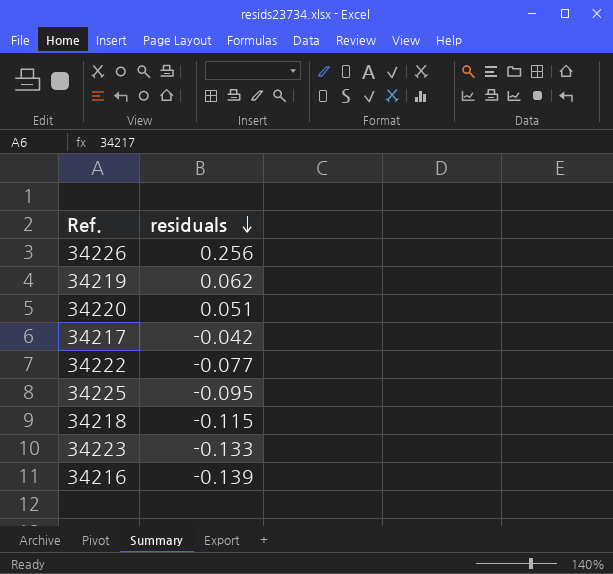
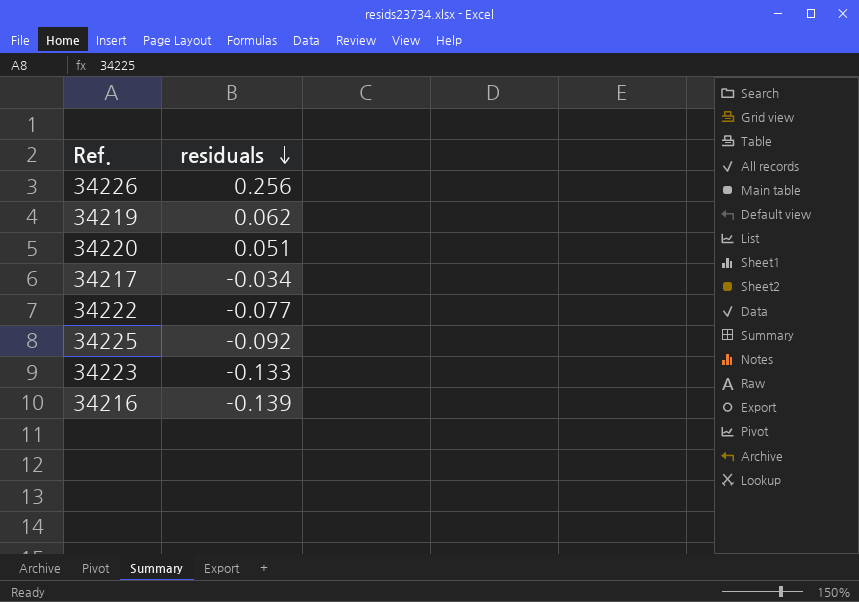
row 34218: -0.115 -> none
34217 | residuals: -0.042 -> -0.034
34225 | residuals: -0.095 -> -0.092

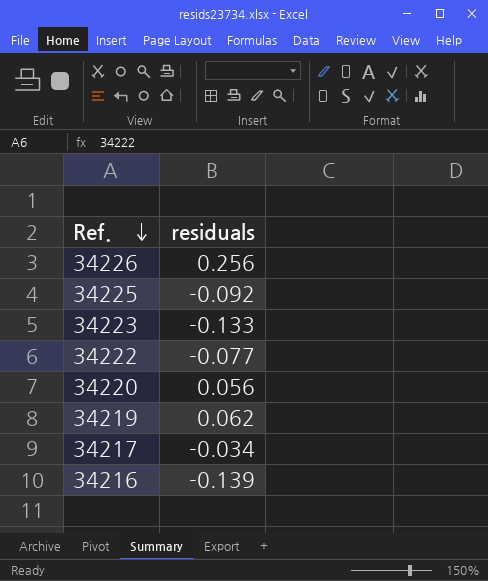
row order: residuals descending -> Ref. descending
34220 | residuals: 0.051 -> 0.056

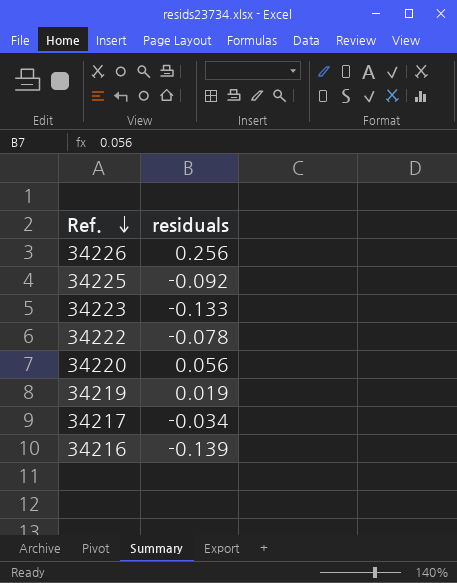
34222 | residuals: -0.077 -> -0.078
34219 | residuals: 0.062 -> 0.019

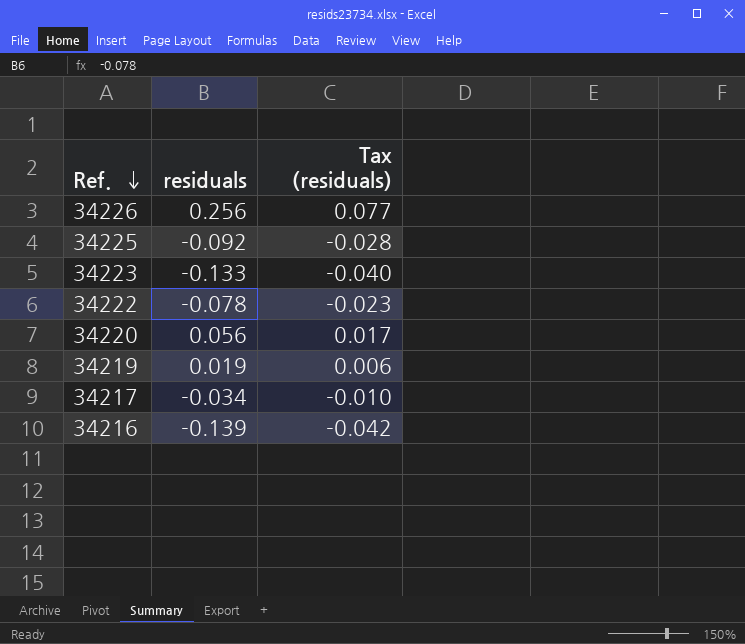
column Tax (residuals) | formula: none -> [residuals] * 0.3

